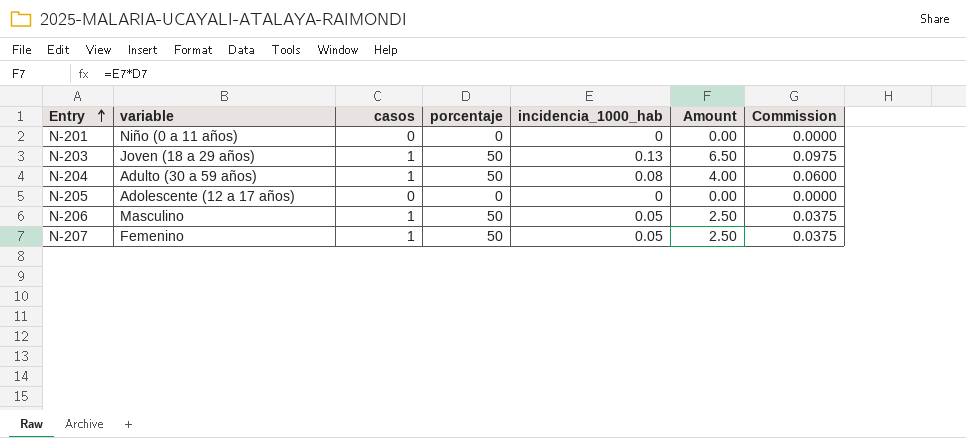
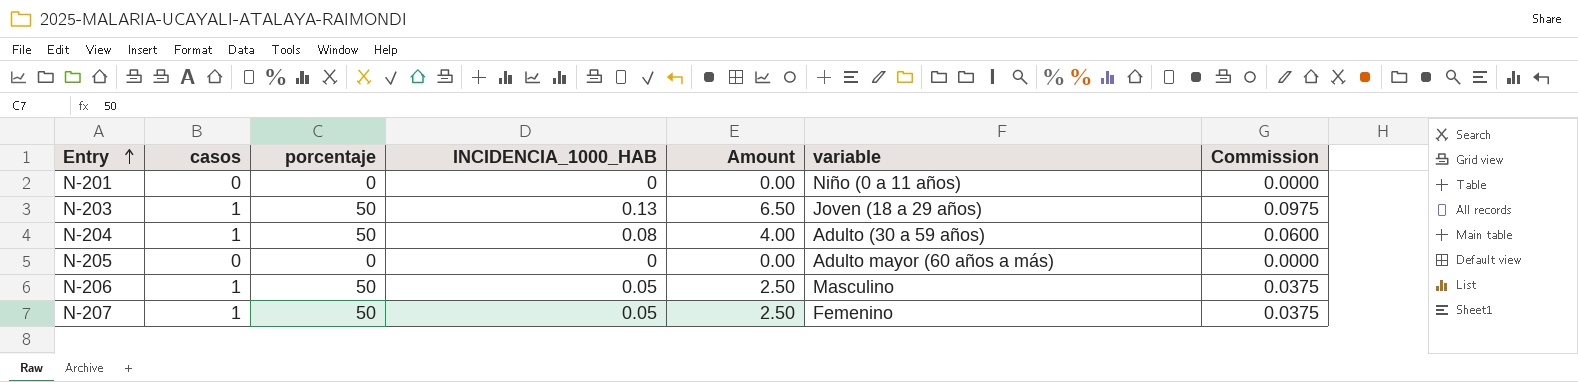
column name: incidencia_1000_hab -> INCIDENCIA_1000_HAB
column variable | position: 2 -> 6
N-205 | variable: Adolescente (12 a 17 años) -> Adulto mayor (60 años a más)

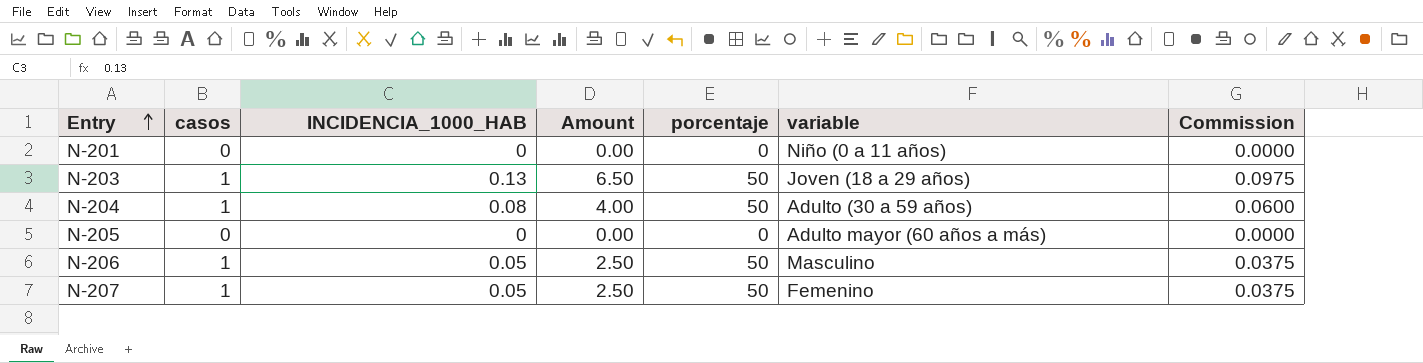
column porcentaje | position: 3 -> 5

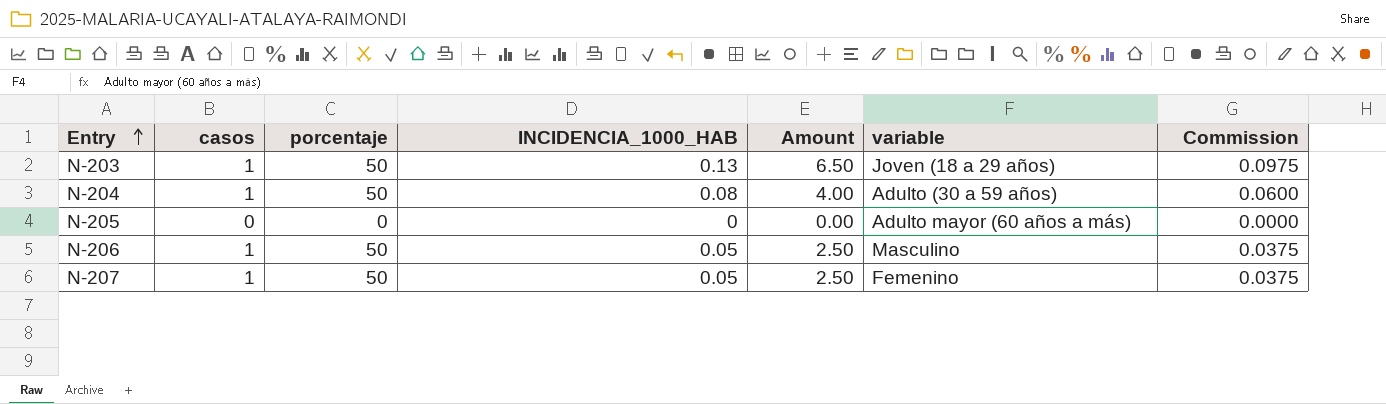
column porcentaje | position: 5 -> 3
row N-201: 0 | 0 | 0.00 | 0 | Niño (0 a 11 años) | 0.0000 -> none

